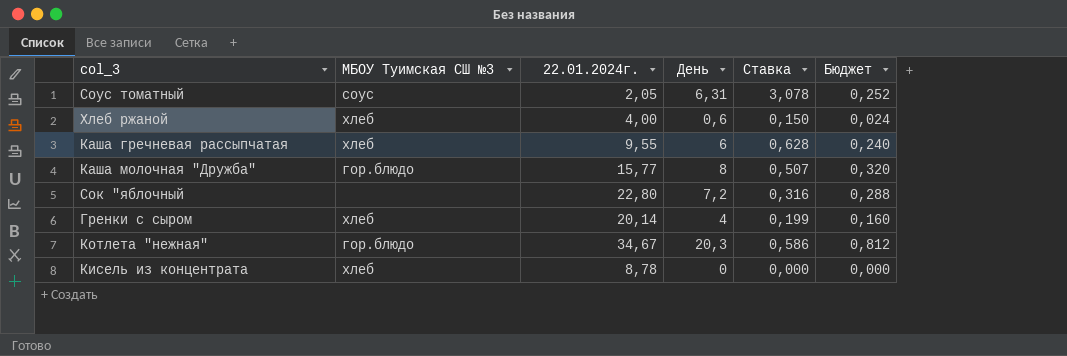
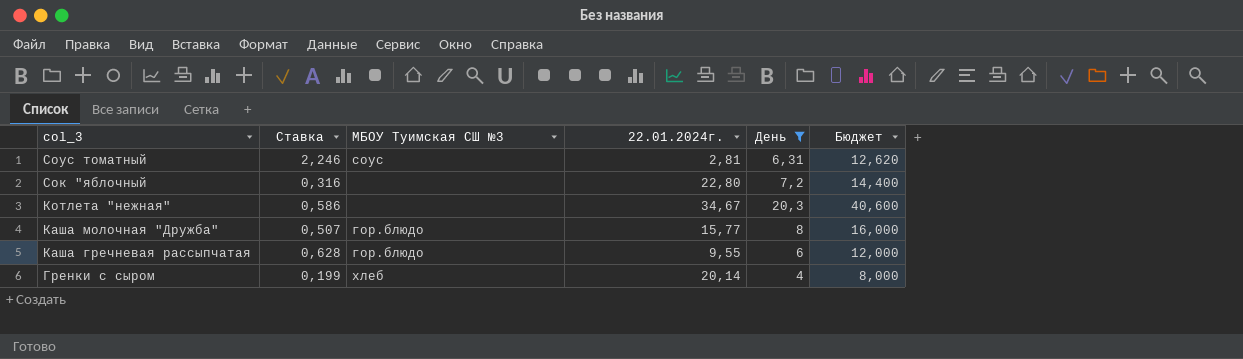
filter: none -> День >= 4
row order: none -> col_3 descending
column Ставка | position: 5 -> 2
column Бюджет | formula: [День] * 0,04 -> [День] * 2
Соус томатный | Ставка: 3,078 -> 2,246
Соус томатный | 22.01.2024г.: 2,05 -> 2,81
Котлета "нежная" | МБОУ Туимская СШ №3: гор.блюдо -> none
Каша гречневая рассыпчатая | МБОУ Туимская СШ №3: хлеб -> гор.блюдо

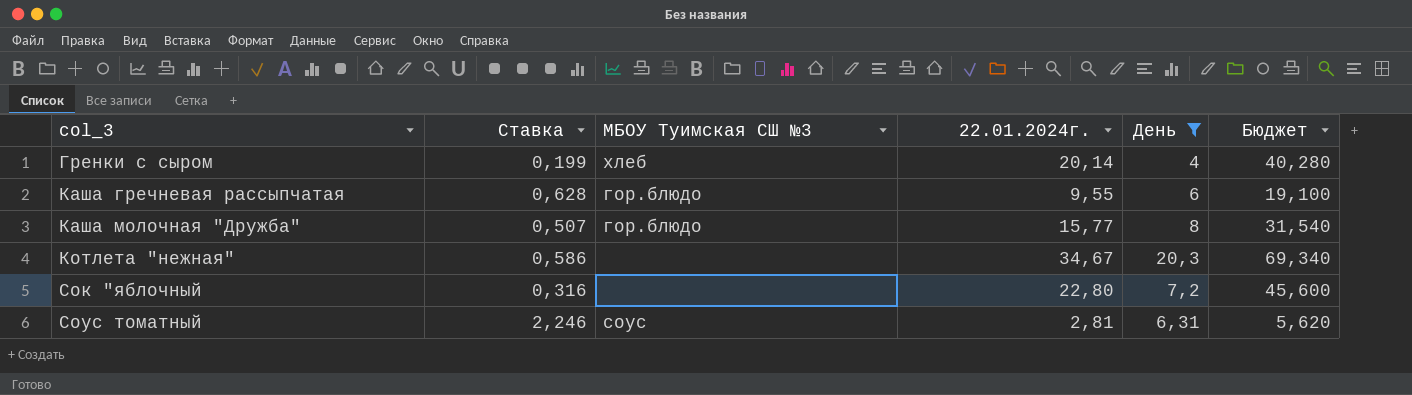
row order: col_3 descending -> col_3 ascending
column Бюджет | formula: [День] * 2 -> [22.01.2024г.] * 2

